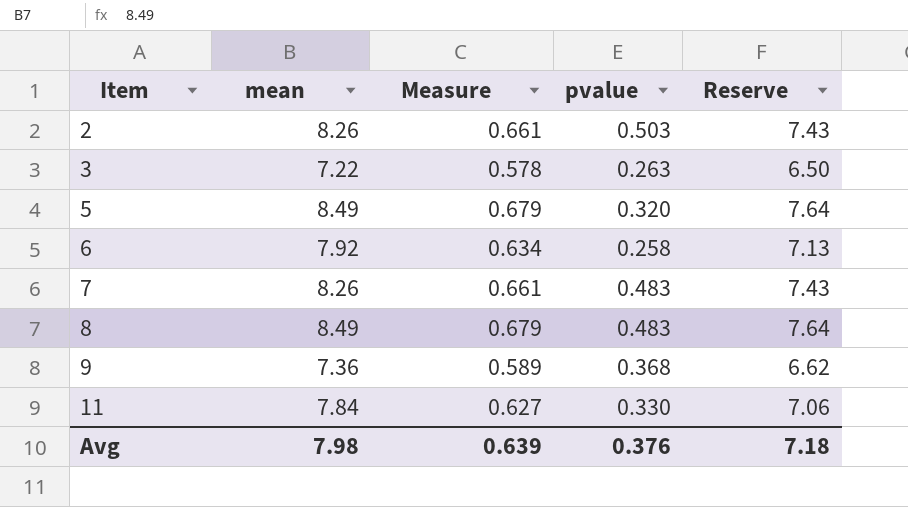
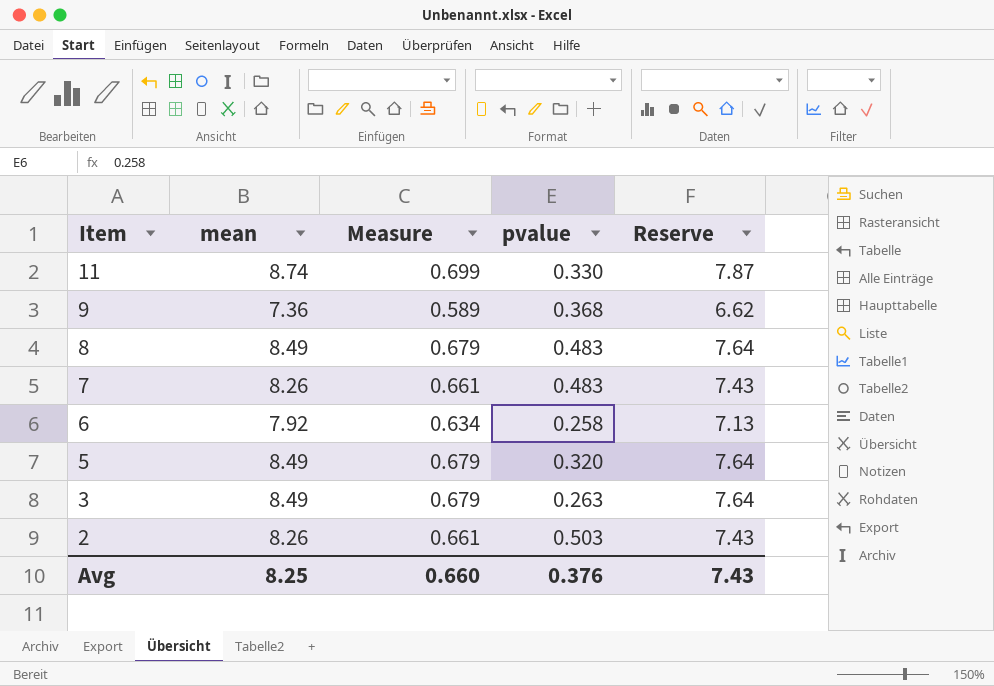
row order: Item ascending -> Item descending
11 | mean: 7.84 -> 8.74
11 | Measure: 0.627 -> 0.699
11 | Reserve: 7.06 -> 7.87
3 | mean: 7.22 -> 8.49
3 | Measure: 0.578 -> 0.679
3 | Reserve: 6.50 -> 7.64
Avg | mean: 7.98 -> 8.25
Avg | Measure: 0.639 -> 0.660
Avg | Reserve: 7.18 -> 7.43

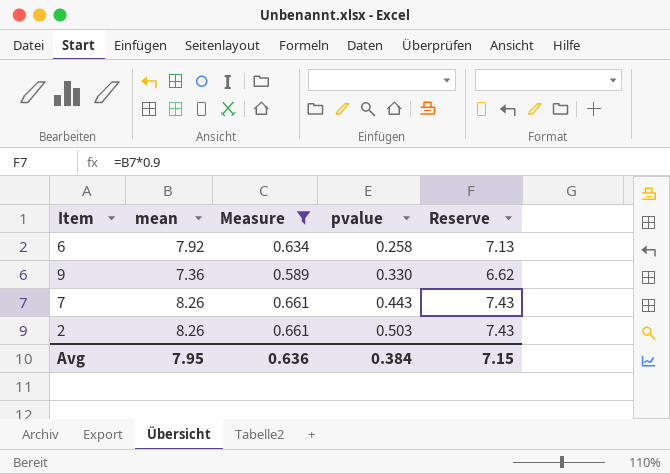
filter: none -> Measure <= 0.661
row order: Item descending -> pvalue ascending
9 | pvalue: 0.368 -> 0.330
7 | pvalue: 0.483 -> 0.443
Avg | mean: 8.25 -> 7.95
Avg | Measure: 0.660 -> 0.636
Avg | pvalue: 0.376 -> 0.384
Avg | Reserve: 7.43 -> 7.15

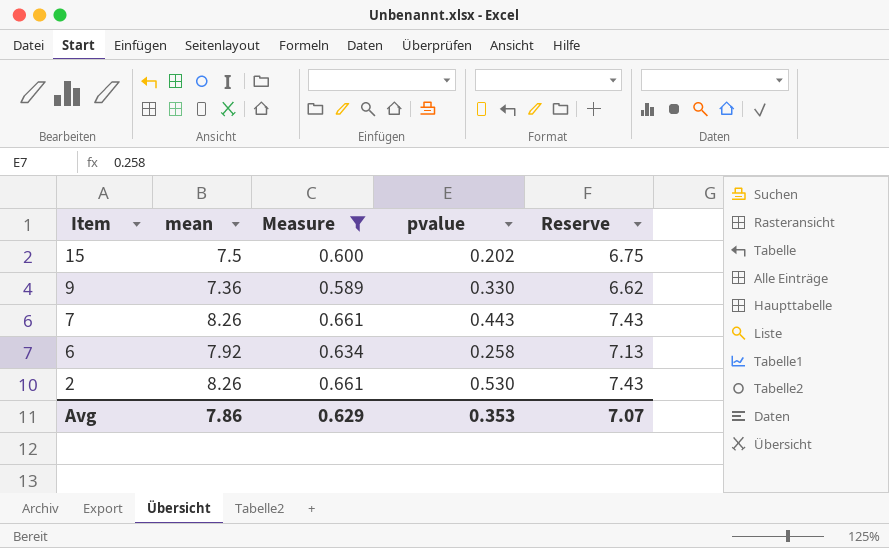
row order: pvalue ascending -> Item descending
row 15: none -> 7.5 | 0.600 | 0.202 | 6.75
2 | pvalue: 0.503 -> 0.530
Avg | mean: 7.95 -> 7.86
Avg | Measure: 0.636 -> 0.629
Avg | pvalue: 0.384 -> 0.353
Avg | Reserve: 7.15 -> 7.07

